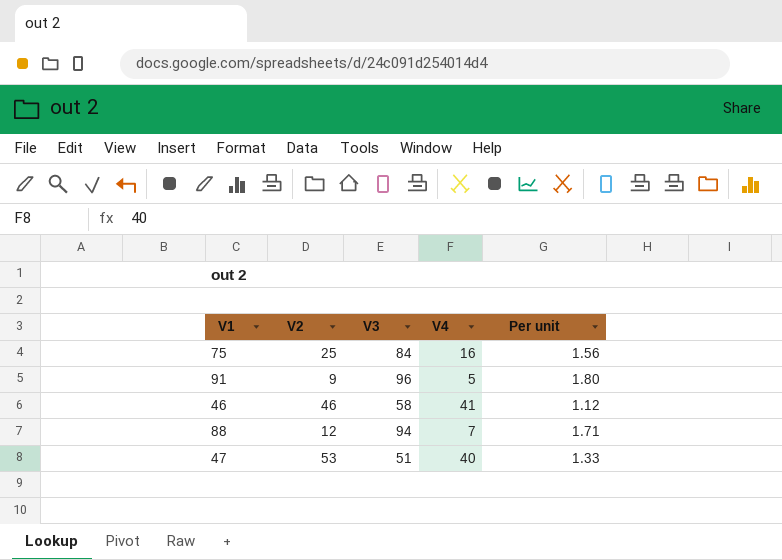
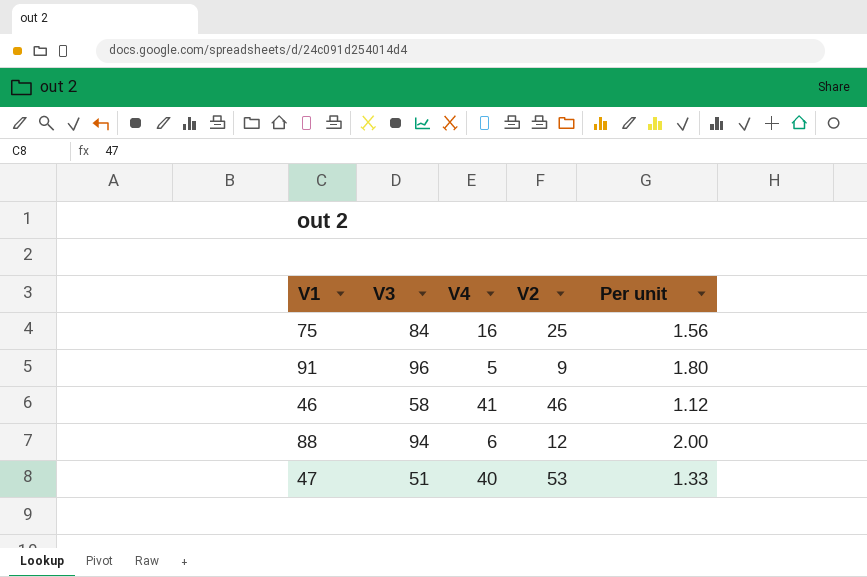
column V2 | position: 2 -> 4
88 | V4: 7 -> 6
88 | Per unit: 1.71 -> 2.00

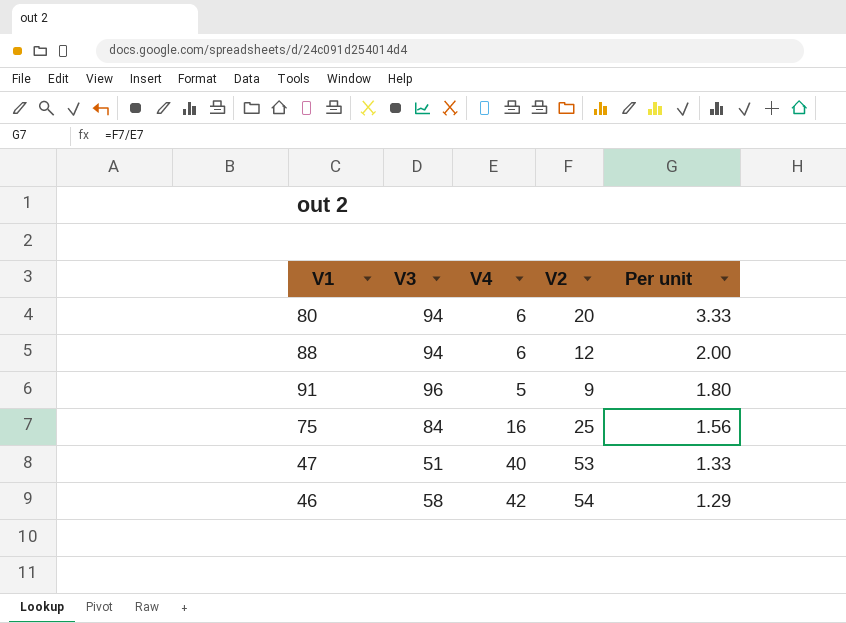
row order: none -> Per unit descending
row 80: none -> 94 | 6 | 20 | 3.33
46 | V4: 41 -> 42
46 | V2: 46 -> 54
46 | Per unit: 1.12 -> 1.29

